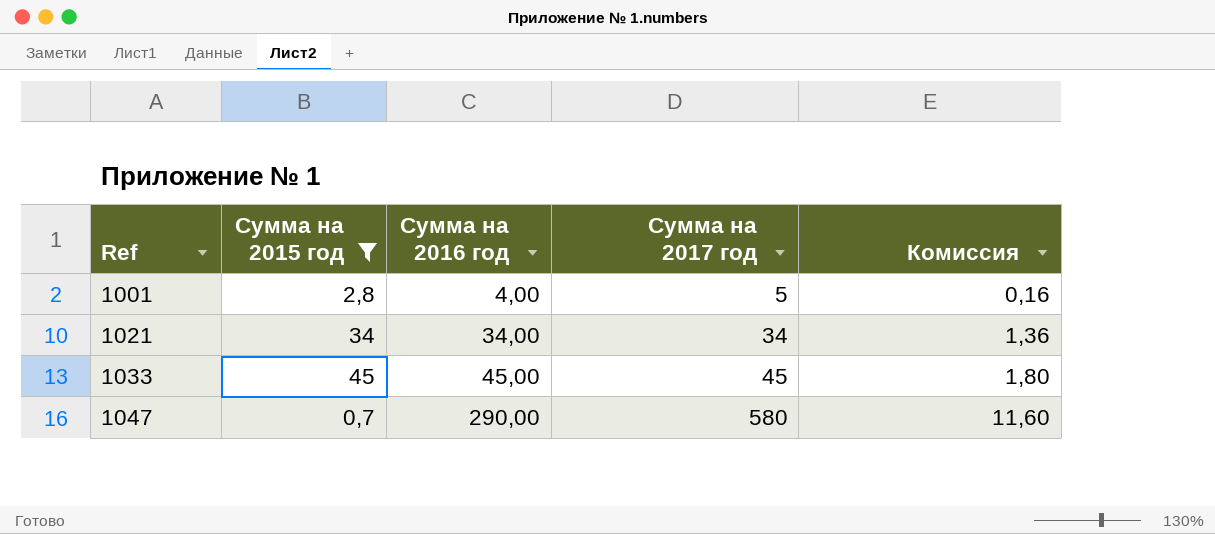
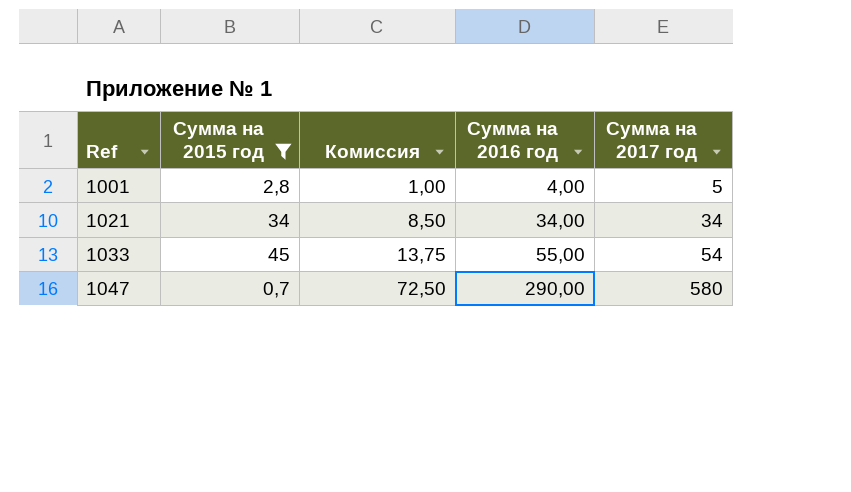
column Комиссия | formula: [Сумма на 2016 год] * 0,04 -> [Сумма на 2016 год] * 0,25
column Комиссия | position: 5 -> 3
1033 | Сумма на 2016 год: 45,00 -> 55,00
1033 | Сумма на 2017 год: 45 -> 54

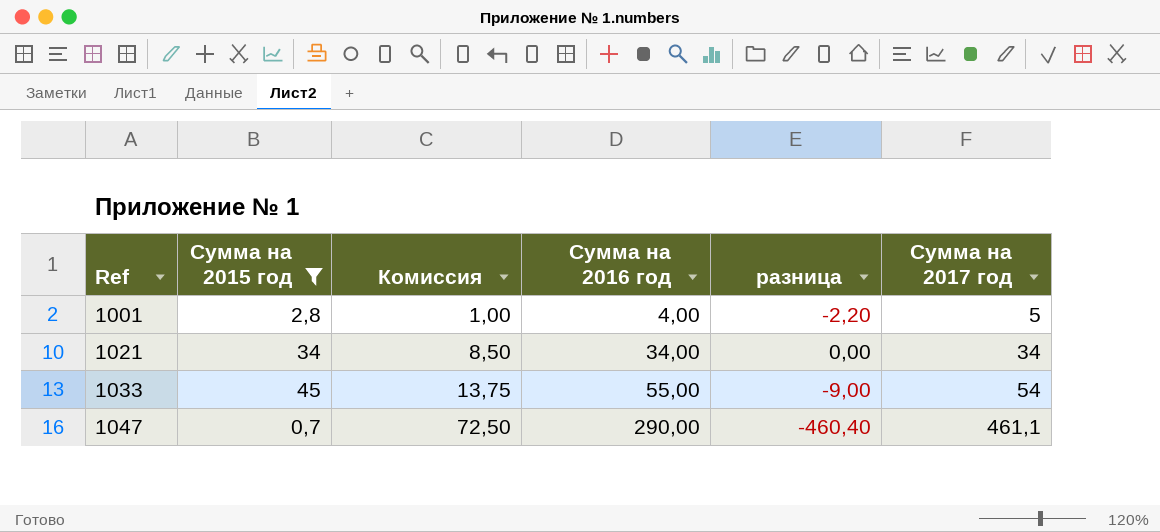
column разница | formula: none -> [Сумма на 2015 год] - [Сумма на 2017 год]
1047 | Сумма на 2017 год: 580 -> 461,1

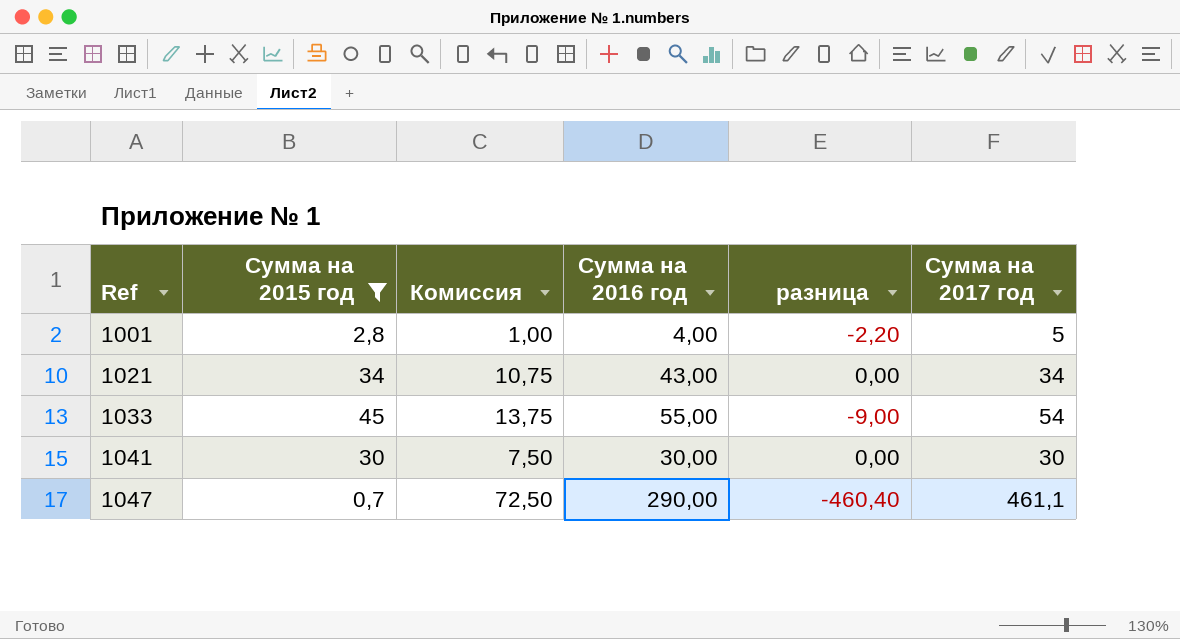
1021 | Комиссия: 8,50 -> 10,75
1021 | Сумма на 2016 год: 34,00 -> 43,00
row 1041: none -> 30 | 7,50 | 30,00 | 0,00 | 30

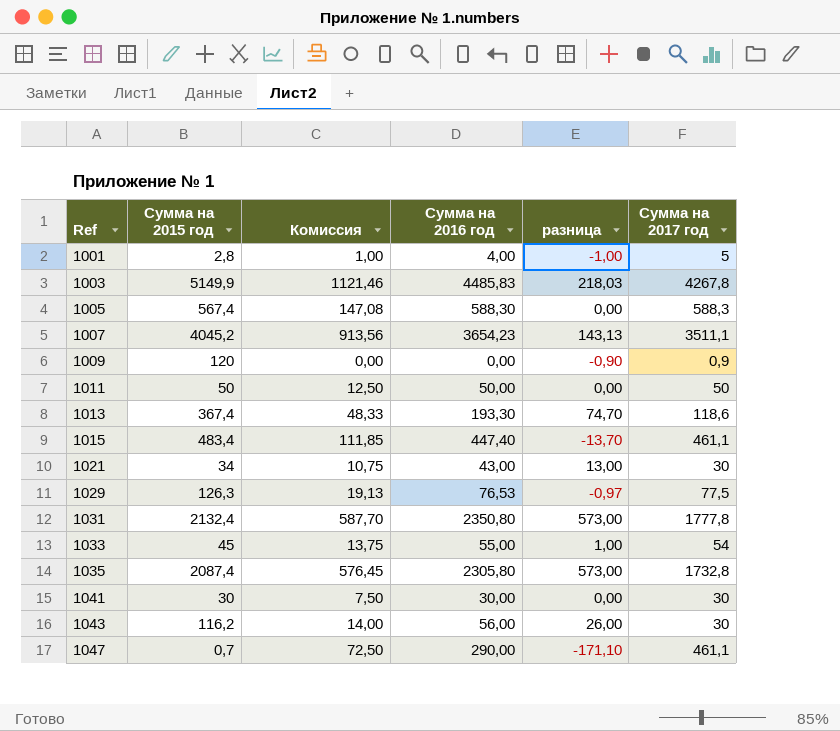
filter: Сумма на 2015 год <= 45 -> none
column разница | formula: [Сумма на 2015 год] - [Сумма на 2017 год] -> [Сумма на 2016 год] - [Сумма на 2017 год]
1021 | Сумма на 2017 год: 34 -> 30

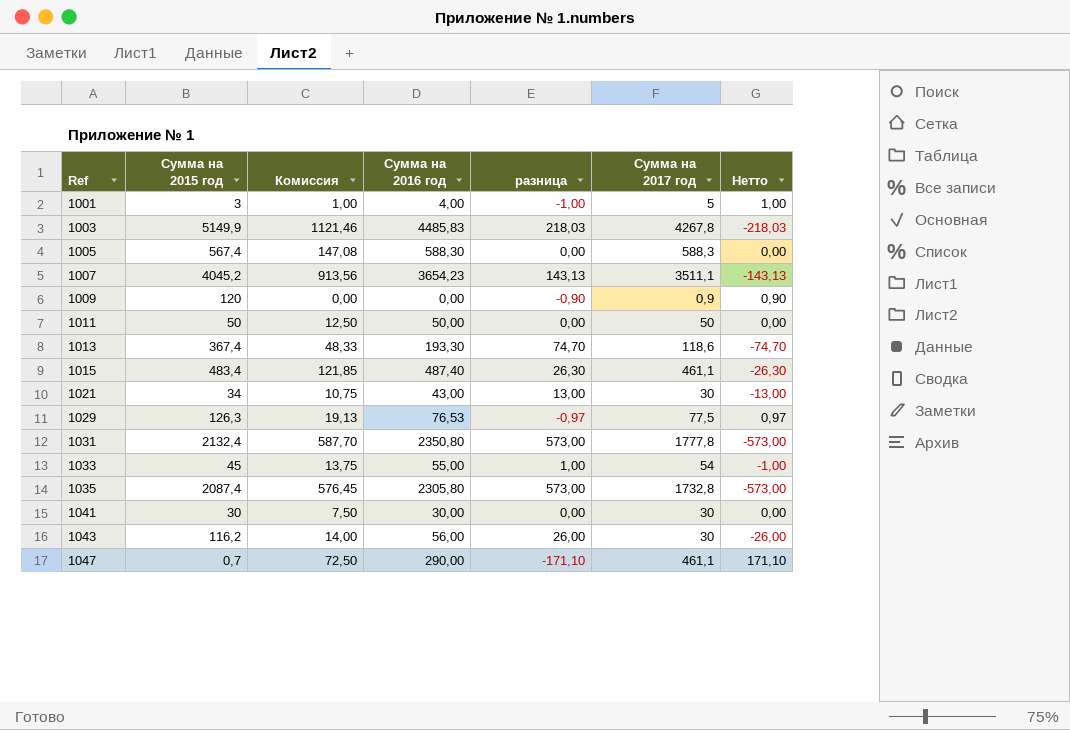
column Нетто | formula: none -> [Сумма на 2017 год] - [Сумма на 2016 год]
1001 | Сумма на 2015 год: 2,8 -> 3
1015 | Комиссия: 111,85 -> 121,85
1015 | Сумма на 2016 год: 447,40 -> 487,40
1015 | разница: -13,70 -> 26,30

